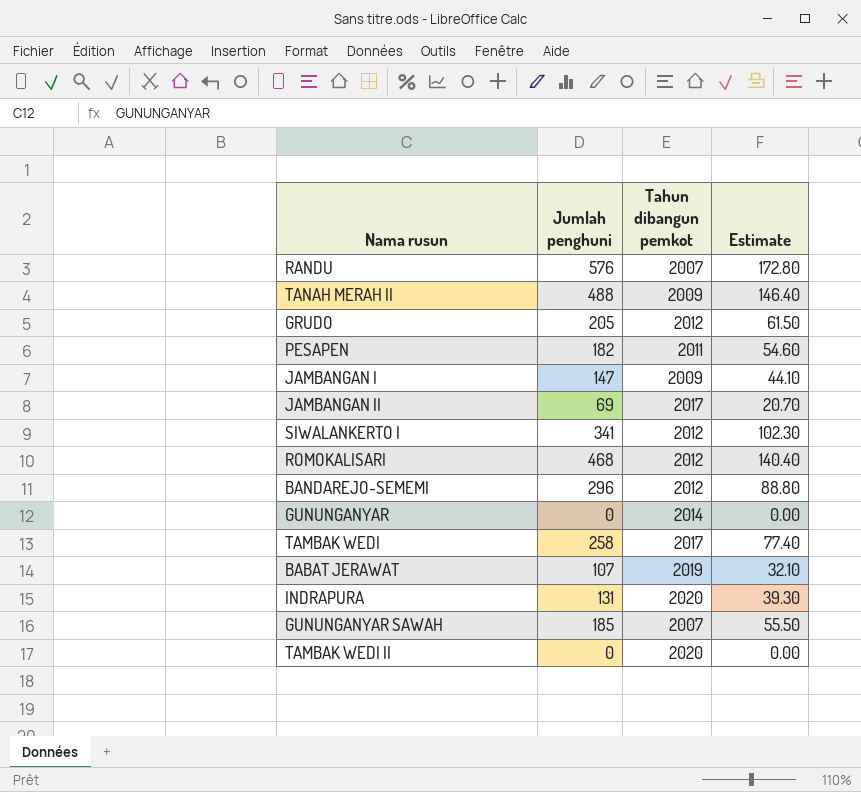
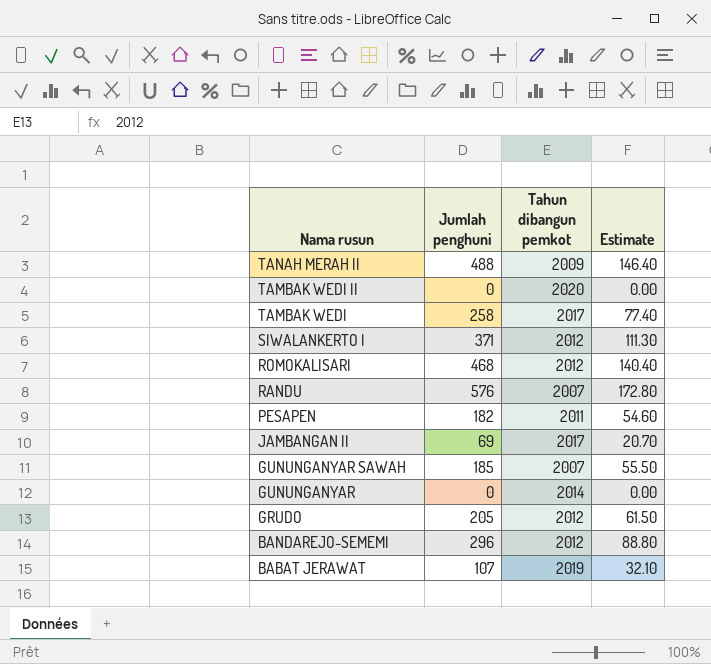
row order: none -> Nama rusun descending
row JAMBANGAN I: 147 | 2009 | 44.10 -> none
row INDRAPURA: 131 | 2020 | 39.30 -> none
SIWALANKERTO I | Jumlah penghuni: 341 -> 371
SIWALANKERTO I | Estimate: 102.30 -> 111.30

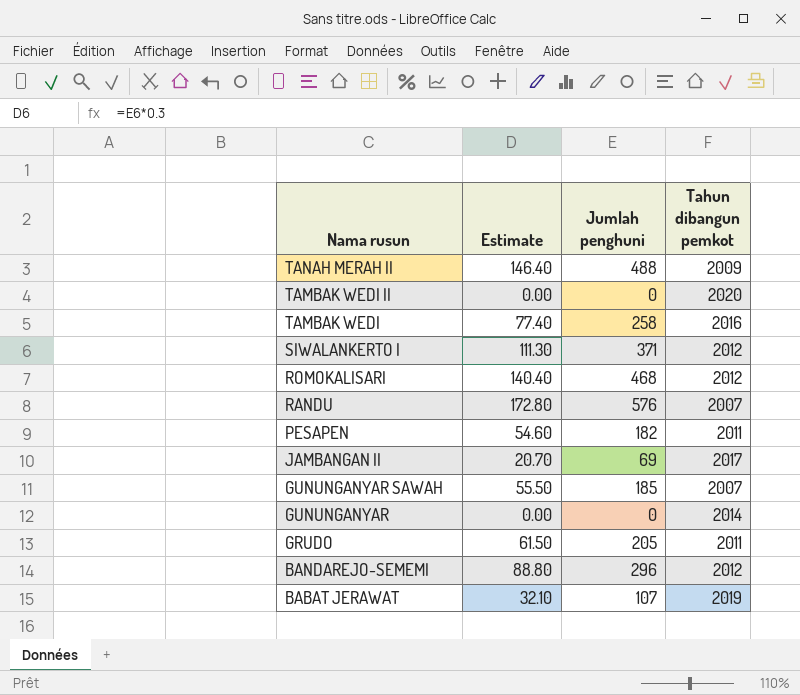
column Estimate | position: 4 -> 2
TAMBAK WEDI | Tahun dibangun pemkot: 2017 -> 2016
GRUDO | Tahun dibangun pemkot: 2012 -> 2011

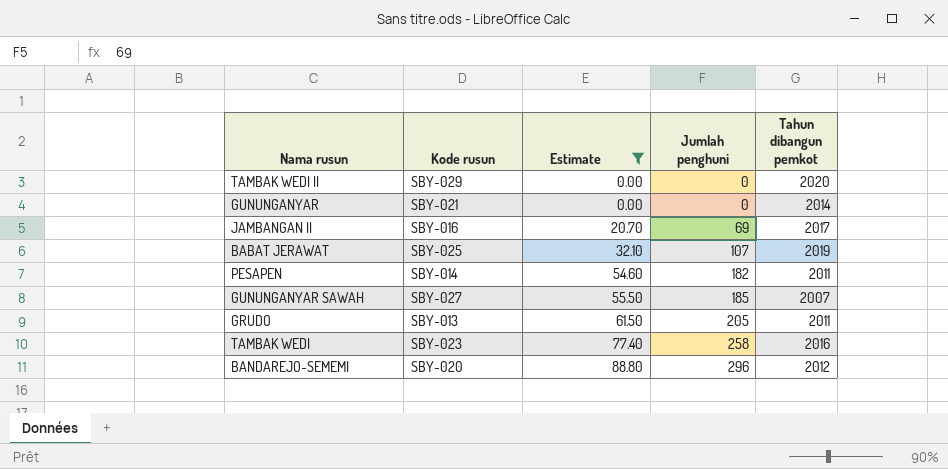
filter: none -> Estimate <= 88.80
row order: Nama rusun descending -> Estimate ascending
column Kode rusun | position: none -> 2

